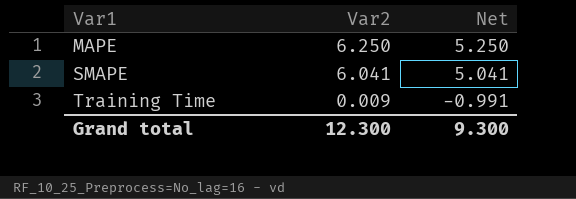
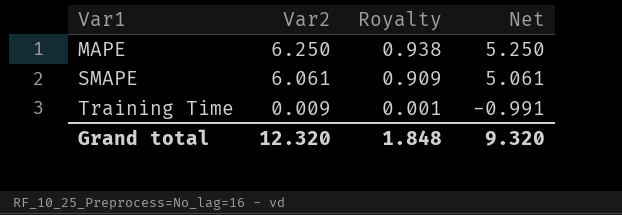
column Royalty | formula: none -> [Var2] * 0.15
SMAPE | Var2: 6.041 -> 6.061
SMAPE | Net: 5.041 -> 5.061
Grand total | Var2: 12.300 -> 12.320
Grand total | Net: 9.300 -> 9.320

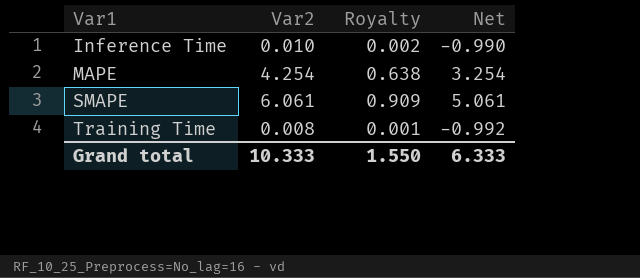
row Inference Time: none -> 0.010 | 0.002 | -0.990
MAPE | Var2: 6.250 -> 4.254
MAPE | Royalty: 0.938 -> 0.638
MAPE | Net: 5.250 -> 3.254
Training Time | Var2: 0.009 -> 0.008
Training Time | Net: -0.991 -> -0.992
Grand total | Var2: 12.320 -> 10.333
Grand total | Royalty: 1.848 -> 1.550
Grand total | Net: 9.320 -> 6.333

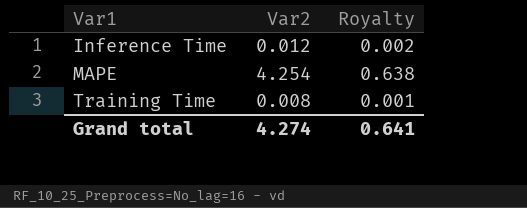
column Net | formula: [Var2] - 1 -> none
row SMAPE: 6.061 | 0.909 | 5.061 -> none
Inference Time | Var2: 0.010 -> 0.012
Grand total | Var2: 10.333 -> 4.274
Grand total | Royalty: 1.550 -> 0.641

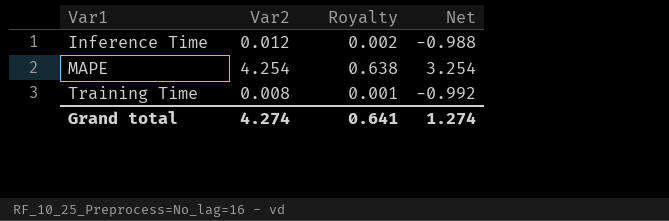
column Net | formula: none -> [Var2] - 1

